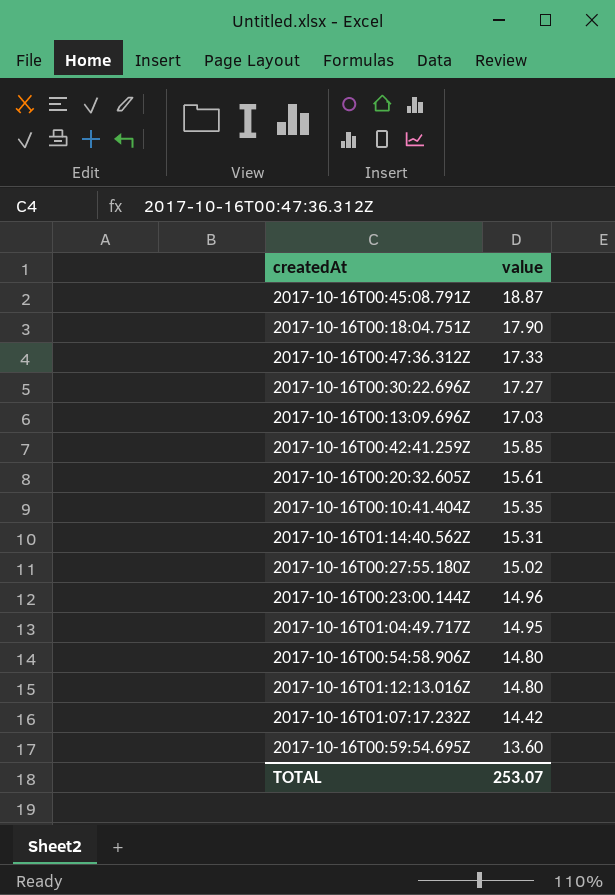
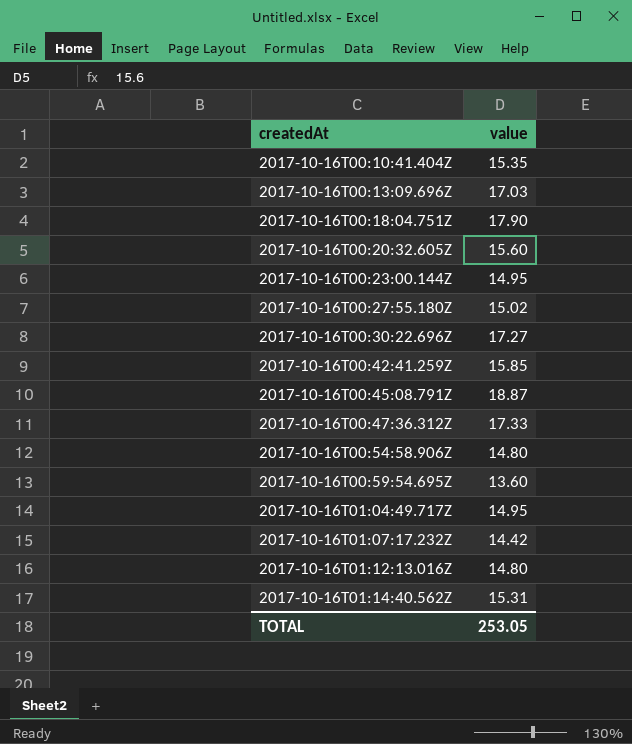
row order: value descending -> createdAt ascending
2017-10-16T00:20:32.605Z | value: 15.61 -> 15.60
2017-10-16T00:23:00.144Z | value: 14.96 -> 14.95
TOTAL | value: 253.07 -> 253.05

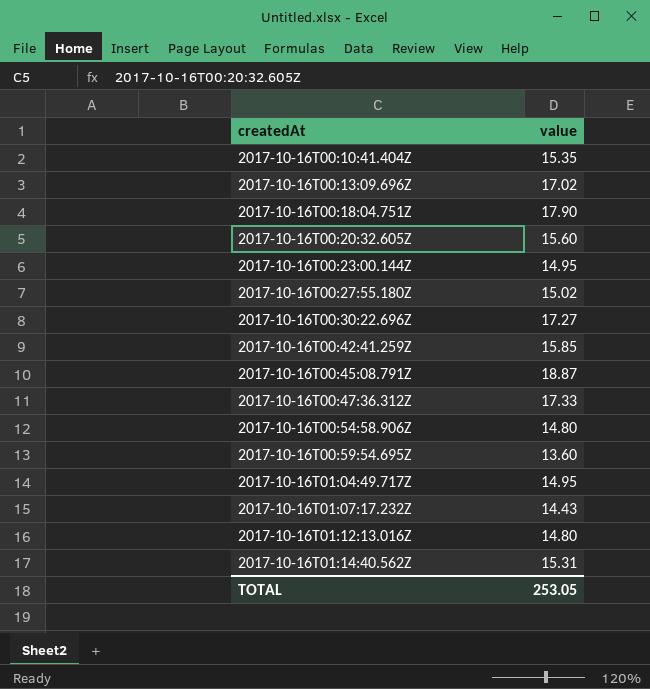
2017-10-16T00:13:09.696Z | value: 17.03 -> 17.02
2017-10-16T01:07:17.232Z | value: 14.42 -> 14.43

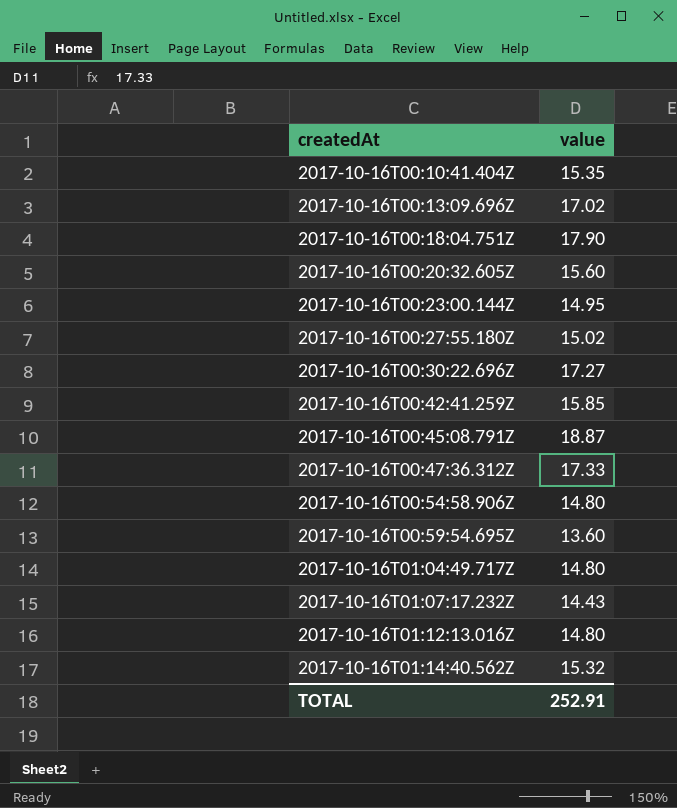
2017-10-16T01:04:49.717Z | value: 14.95 -> 14.80
2017-10-16T01:14:40.562Z | value: 15.31 -> 15.32
TOTAL | value: 253.05 -> 252.91

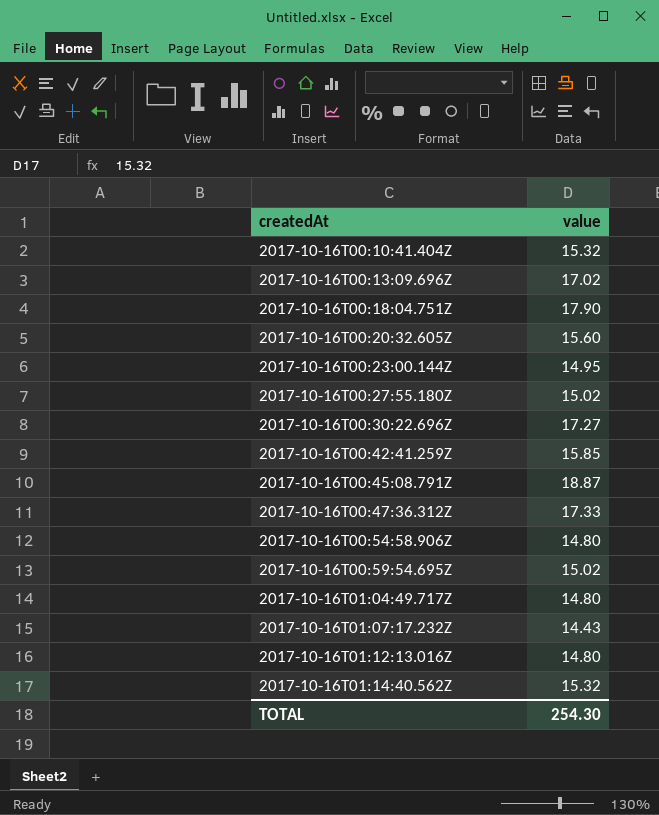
2017-10-16T00:10:41.404Z | value: 15.35 -> 15.32
2017-10-16T00:59:54.695Z | value: 13.60 -> 15.02
TOTAL | value: 252.91 -> 254.30

